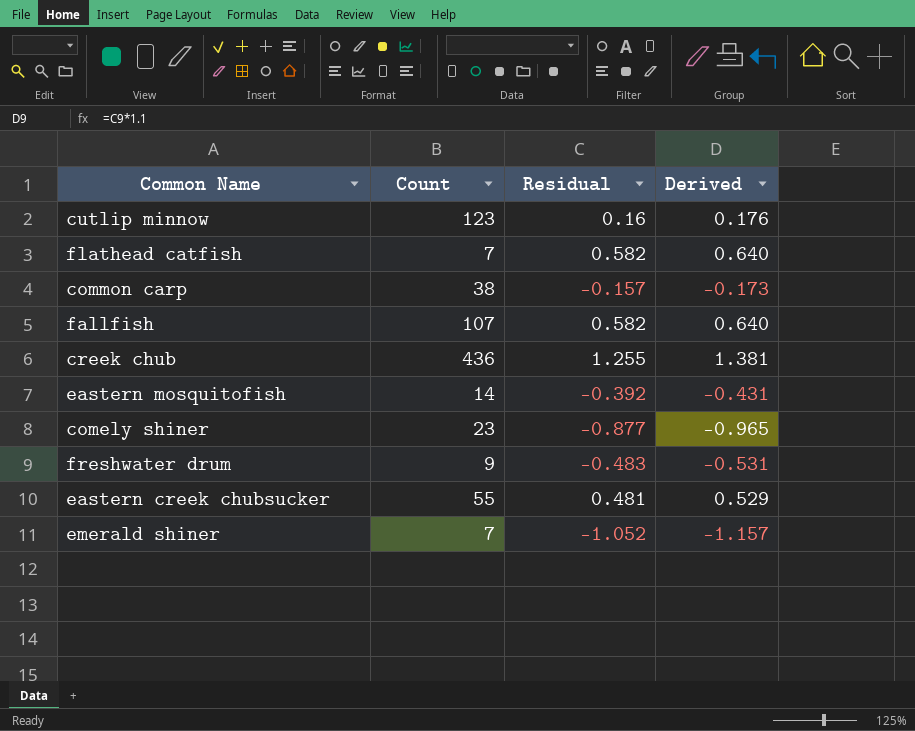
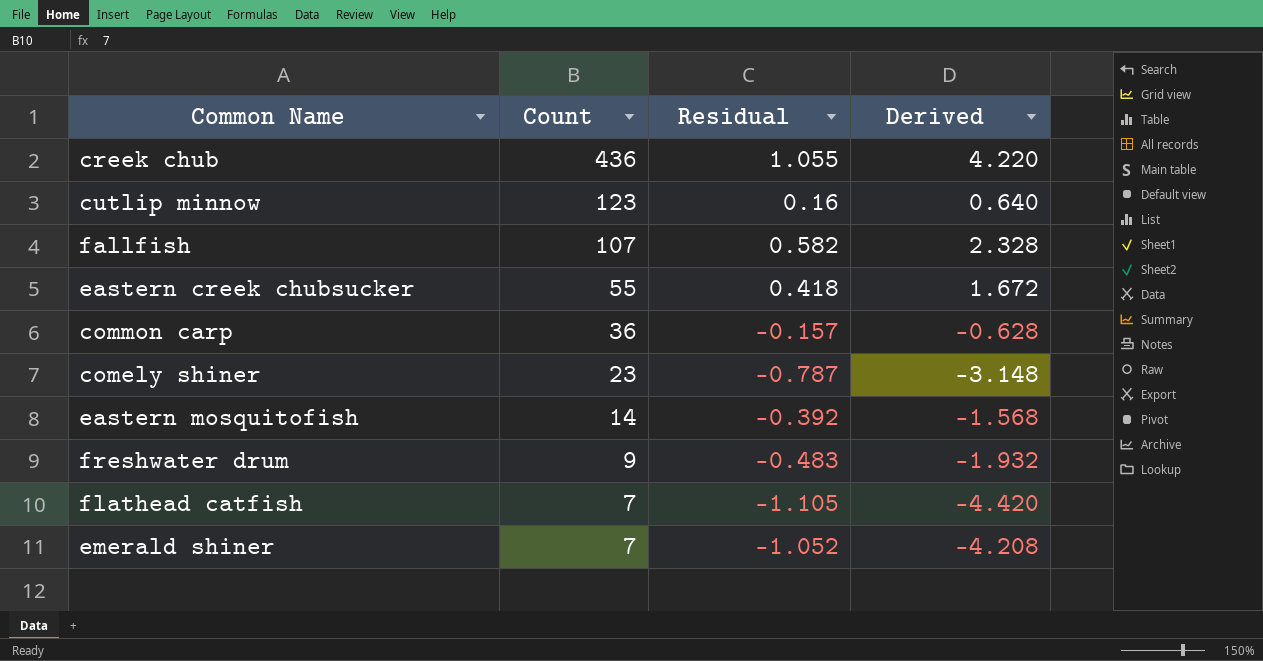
row order: none -> Count descending
column Derived | formula: [Residual] * 1.1 -> [Residual] * 4
creek chub | Residual: 1.255 -> 1.055
eastern creek chubsucker | Residual: 0.481 -> 0.418
common carp | Count: 38 -> 36
comely shiner | Residual: -0.877 -> -0.787
flathead catfish | Residual: 0.582 -> -1.105

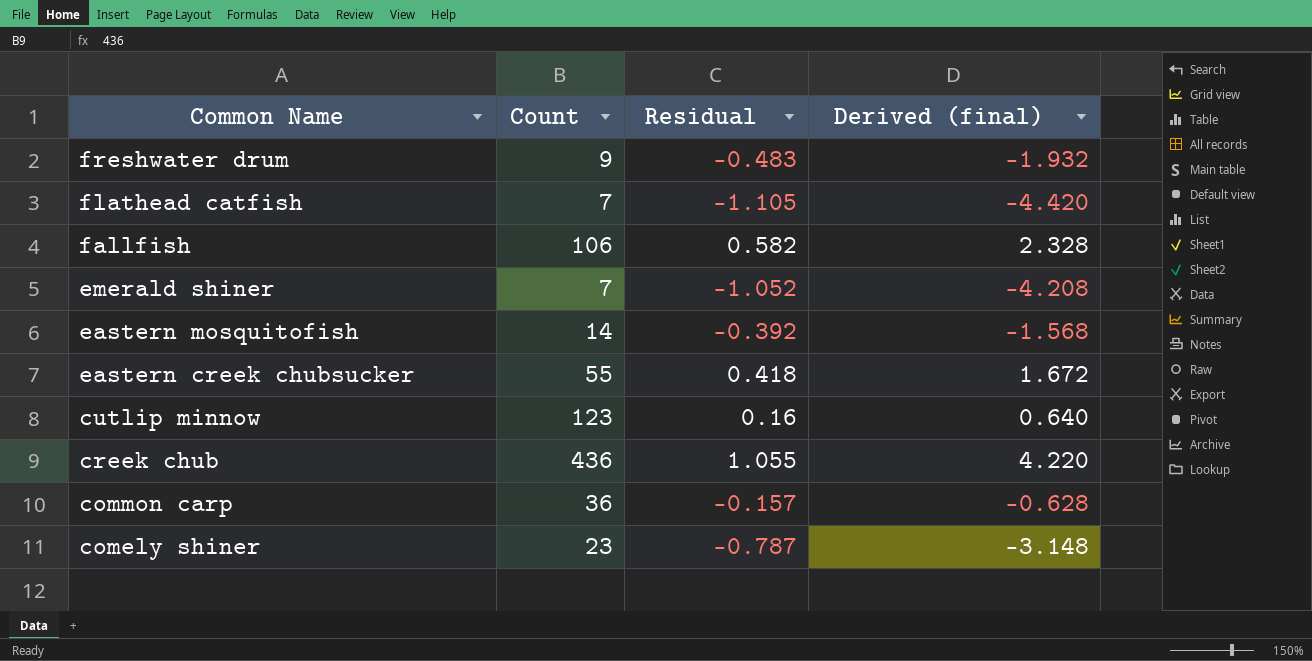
row order: Count descending -> Common Name descending
column name: Derived -> Derived (final)
fallfish | Count: 107 -> 106

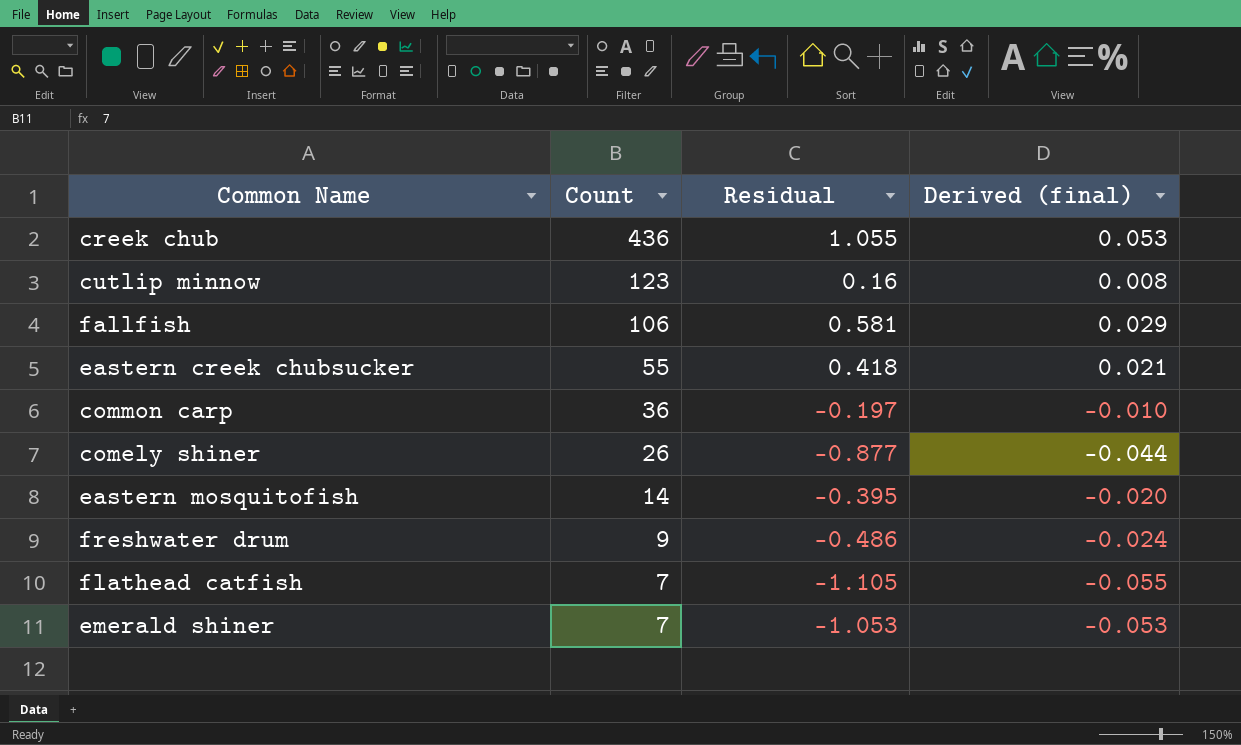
row order: Common Name descending -> Count descending
column Derived (final) | formula: [Residual] * 4 -> [Residual] * 0.05
fallfish | Residual: 0.582 -> 0.581
common carp | Residual: -0.157 -> -0.197
comely shiner | Count: 23 -> 26
comely shiner | Residual: -0.787 -> -0.877
eastern mosquitofish | Residual: -0.392 -> -0.395
freshwater drum | Residual: -0.483 -> -0.486
emerald shiner | Residual: -1.052 -> -1.053

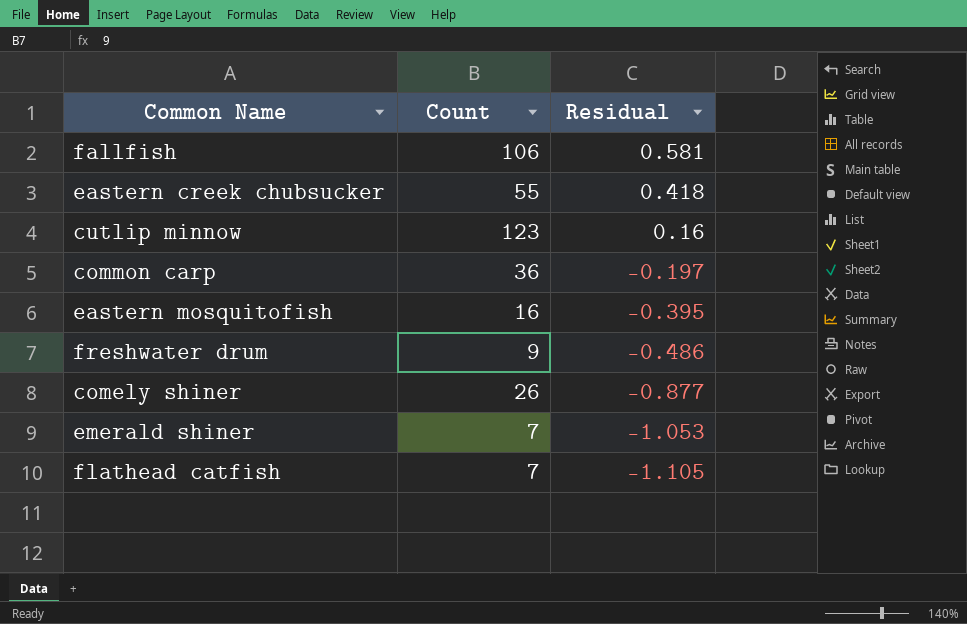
row order: Count descending -> Residual descending
column Derived (final) | formula: [Residual] * 0.05 -> none
row creek chub: 436 | 1.055 | 0.053 -> none
eastern mosquitofish | Count: 14 -> 16

